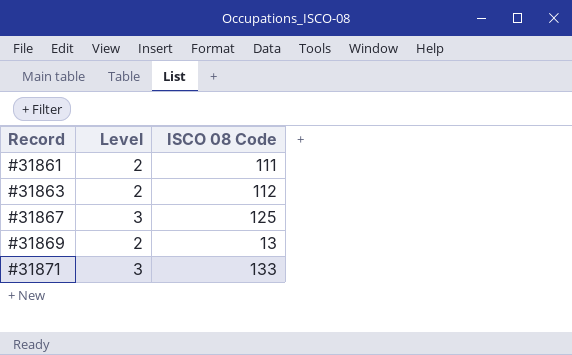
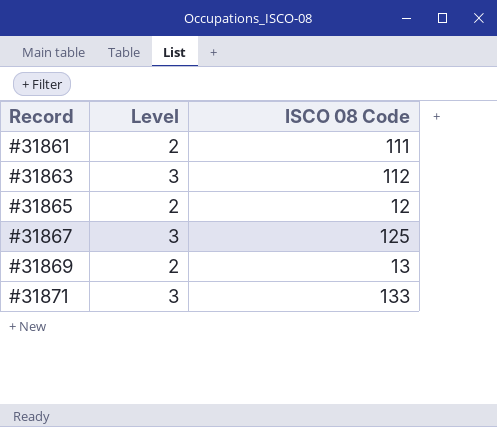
#31863 | Level: 2 -> 3
row #31865: none -> 2 | 12

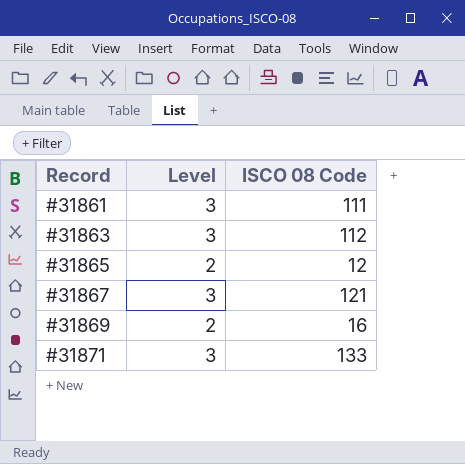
#31861 | Level: 2 -> 3
#31867 | ISCO 08 Code: 125 -> 121
#31869 | ISCO 08 Code: 13 -> 16

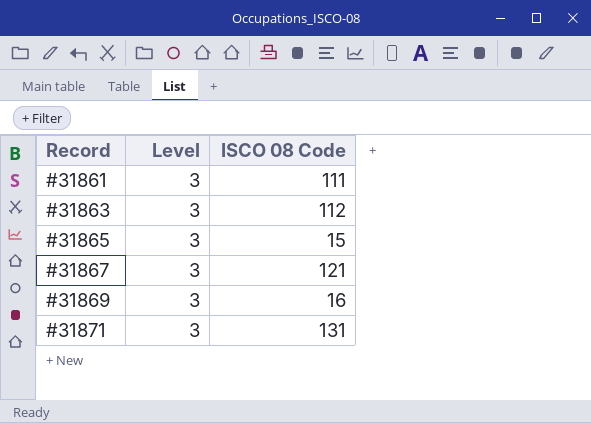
#31865 | Level: 2 -> 3
#31865 | ISCO 08 Code: 12 -> 15
#31869 | Level: 2 -> 3
#31871 | ISCO 08 Code: 133 -> 131

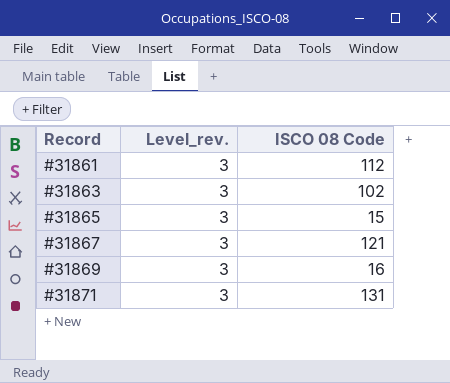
column name: Level -> Level_rev.
#31861 | ISCO 08 Code: 111 -> 112
#31863 | ISCO 08 Code: 112 -> 102

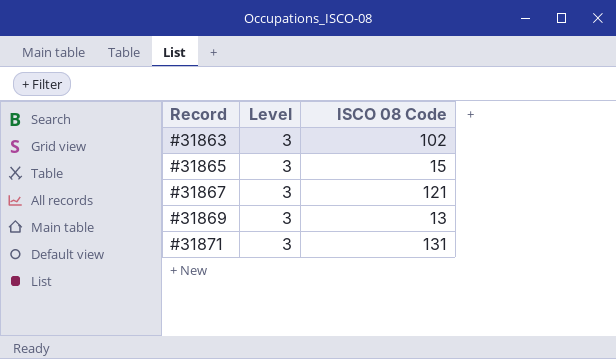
column name: Level_rev. -> Level
row #31861: 3 | 112 -> none
#31869 | ISCO 08 Code: 16 -> 13

